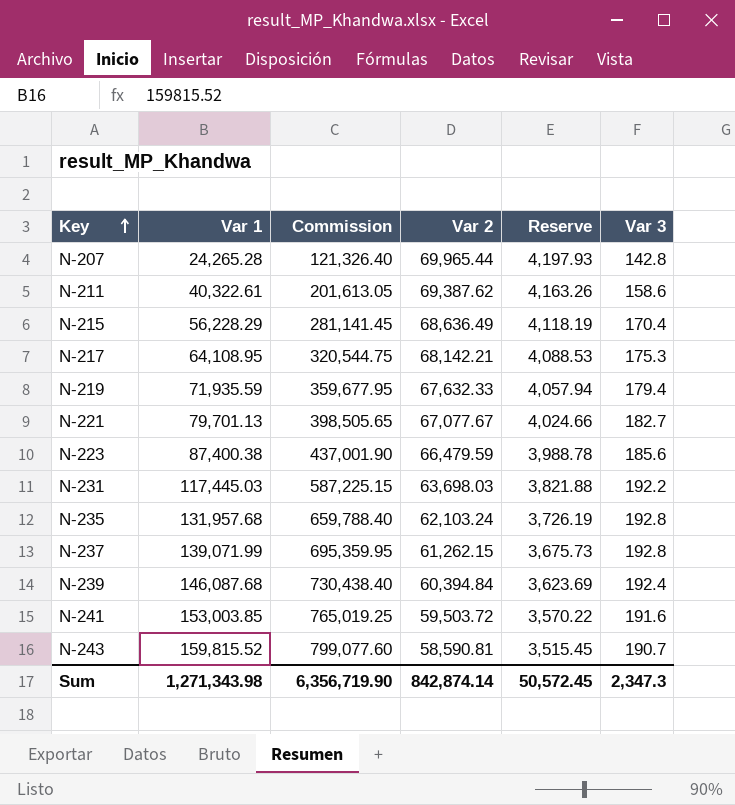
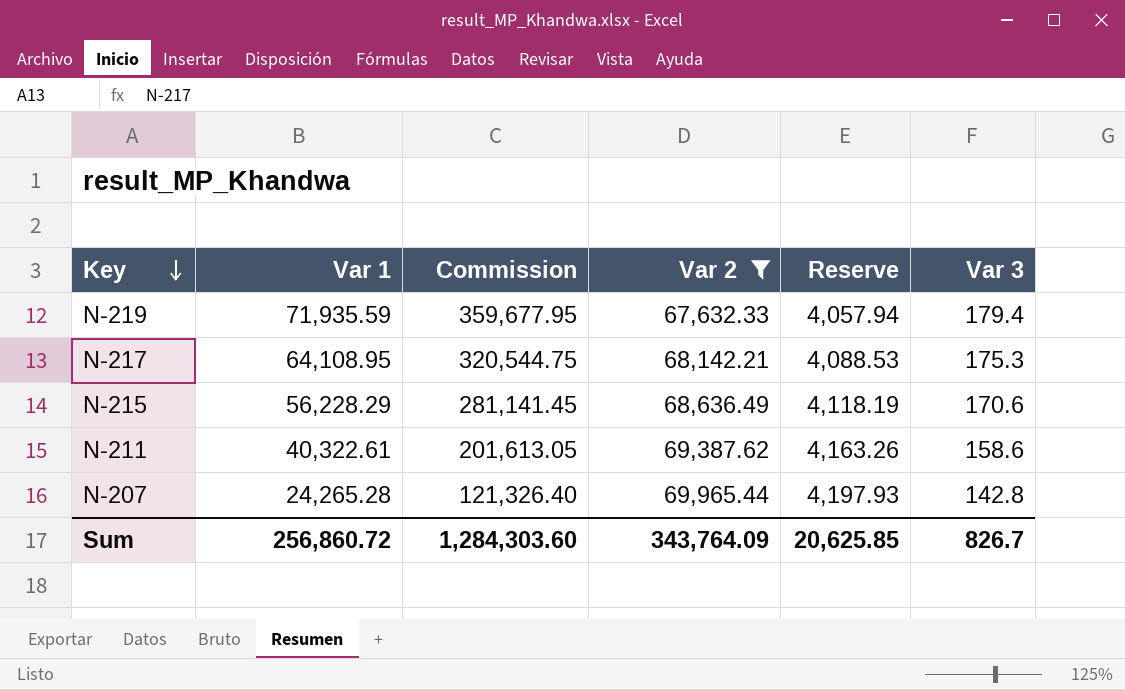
filter: none -> Var 2 >= 67,632.33
row order: Key ascending -> Key descending
N-215 | Var 3: 170.4 -> 170.6
Sum | Var 1: 1,271,343.98 -> 256,860.72
Sum | Commission: 6,356,719.90 -> 1,284,303.60
Sum | Var 2: 842,874.14 -> 343,764.09
Sum | Reserve: 50,572.45 -> 20,625.85
Sum | Var 3: 2,347.3 -> 826.7

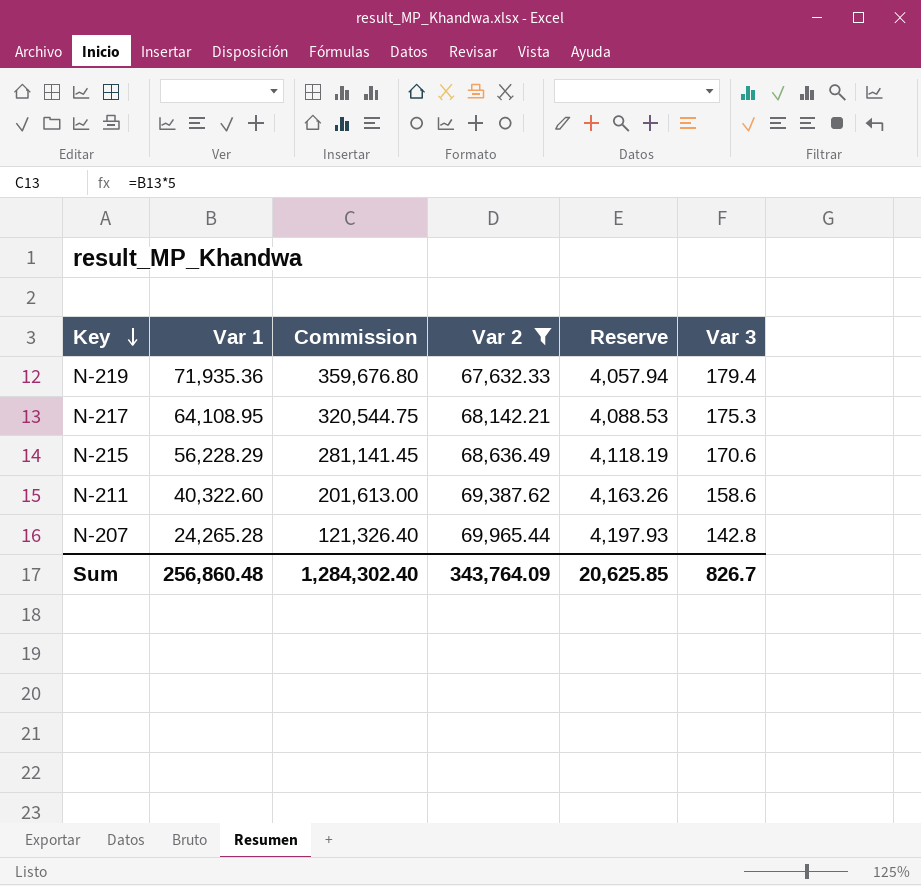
N-219 | Var 1: 71,935.59 -> 71,935.36
N-219 | Commission: 359,677.95 -> 359,676.80
N-211 | Var 1: 40,322.61 -> 40,322.60
N-211 | Commission: 201,613.05 -> 201,613.00
Sum | Var 1: 256,860.72 -> 256,860.48
Sum | Commission: 1,284,303.60 -> 1,284,302.40

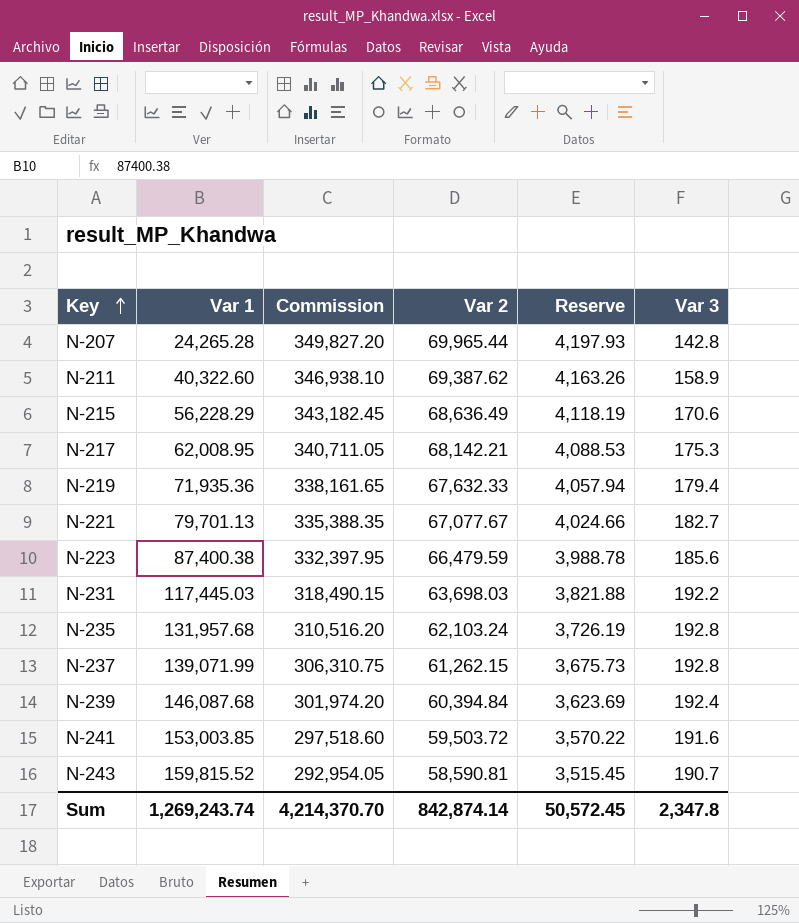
filter: Var 2 >= 67,632.33 -> none
row order: Key descending -> Key ascending
column Commission | formula: [Var 1] * 5 -> [Var 2] * 5
N-211 | Var 3: 158.6 -> 158.9
N-217 | Var 1: 64,108.95 -> 62,008.95
Sum | Var 1: 256,860.48 -> 1,269,243.74
Sum | Commission: 1,284,302.40 -> 4,214,370.70
Sum | Var 2: 343,764.09 -> 842,874.14
Sum | Reserve: 20,625.85 -> 50,572.45
Sum | Var 3: 826.7 -> 2,347.8

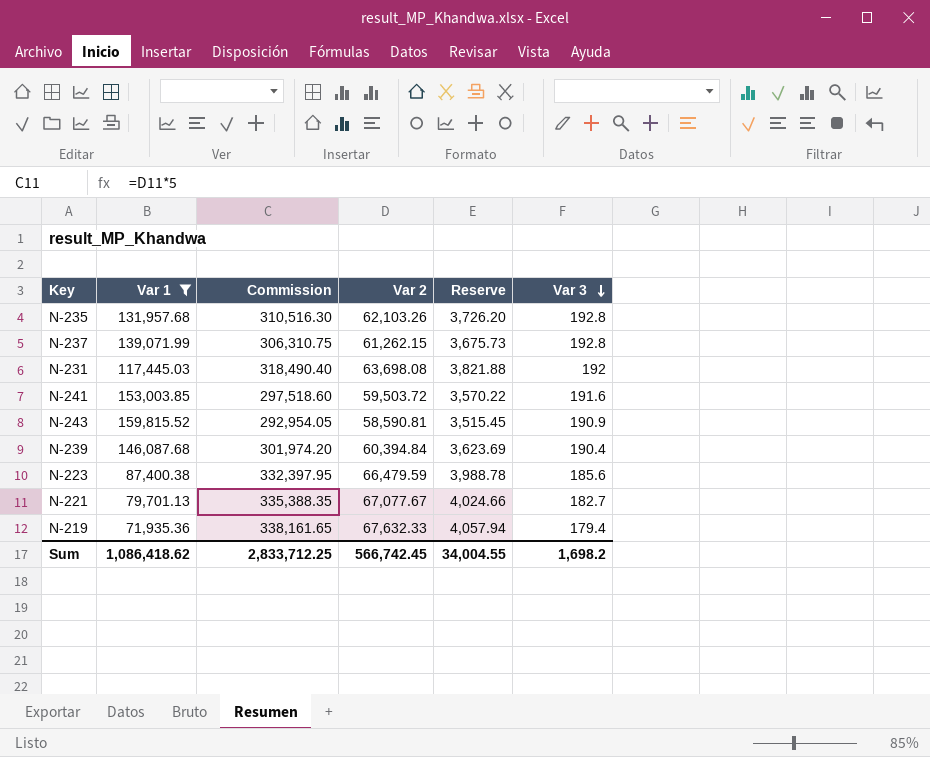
filter: none -> Var 1 >= 71,935.36
row order: Key ascending -> Var 3 descending
N-235 | Commission: 310,516.20 -> 310,516.30
N-235 | Var 2: 62,103.24 -> 62,103.26
N-235 | Reserve: 3,726.19 -> 3,726.20
N-231 | Commission: 318,490.15 -> 318,490.40
N-231 | Var 2: 63,698.03 -> 63,698.08
N-231 | Var 3: 192.2 -> 192
N-243 | Var 3: 190.7 -> 190.9
N-239 | Var 3: 192.4 -> 190.4
Sum | Var 1: 1,269,243.74 -> 1,086,418.62
Sum | Commission: 4,214,370.70 -> 2,833,712.25
Sum | Var 2: 842,874.14 -> 566,742.45
Sum | Reserve: 50,572.45 -> 34,004.55
Sum | Var 3: 2,347.8 -> 1,698.2

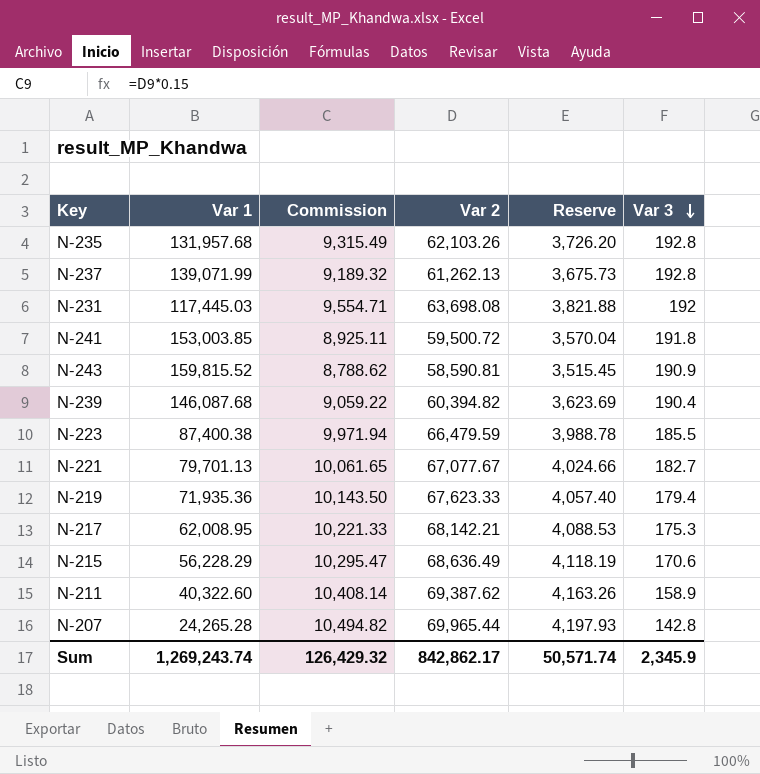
filter: Var 1 >= 71,935.36 -> none
column Commission | formula: [Var 2] * 5 -> [Var 2] * 0.15
N-237 | Var 2: 61,262.15 -> 61,262.13
N-241 | Var 2: 59,503.72 -> 59,500.72
N-241 | Reserve: 3,570.22 -> 3,570.04
N-241 | Var 3: 191.6 -> 191.8
N-239 | Var 2: 60,394.84 -> 60,394.82
N-223 | Var 3: 185.6 -> 185.5
N-219 | Var 2: 67,632.33 -> 67,623.33
N-219 | Reserve: 4,057.94 -> 4,057.40
Sum | Var 1: 1,086,418.62 -> 1,269,243.74
Sum | Commission: 2,833,712.25 -> 126,429.32
Sum | Var 2: 566,742.45 -> 842,862.17
Sum | Reserve: 34,004.55 -> 50,571.74
Sum | Var 3: 1,698.2 -> 2,345.9

